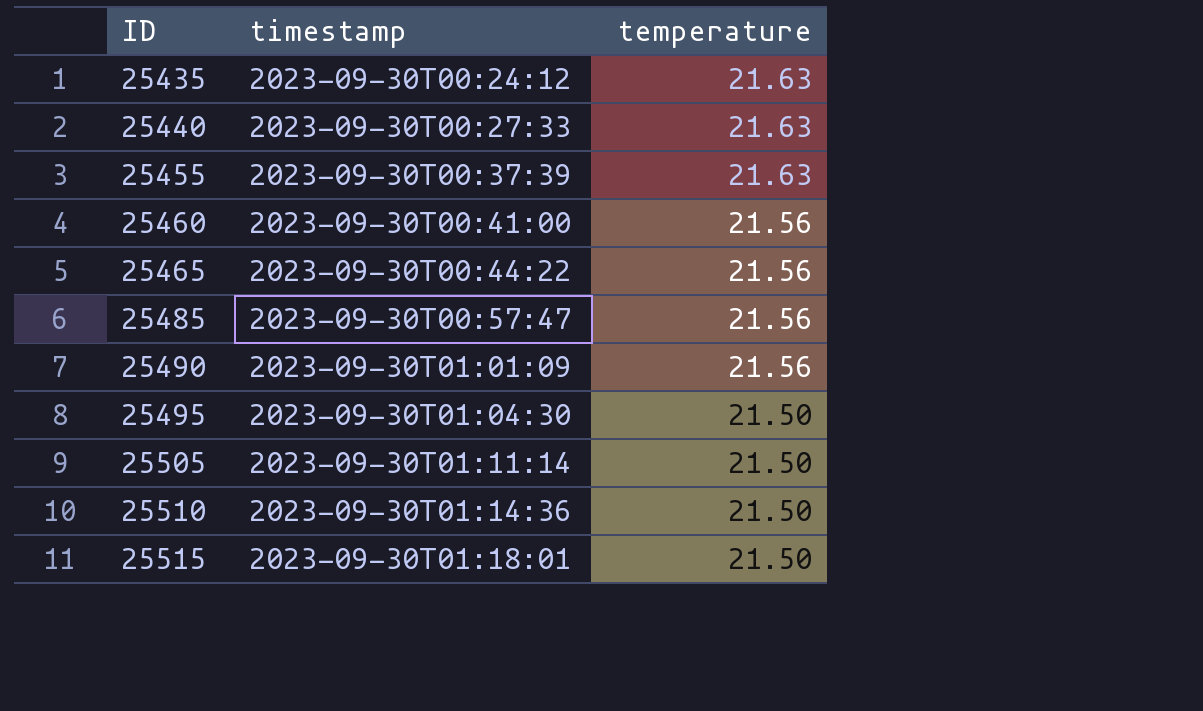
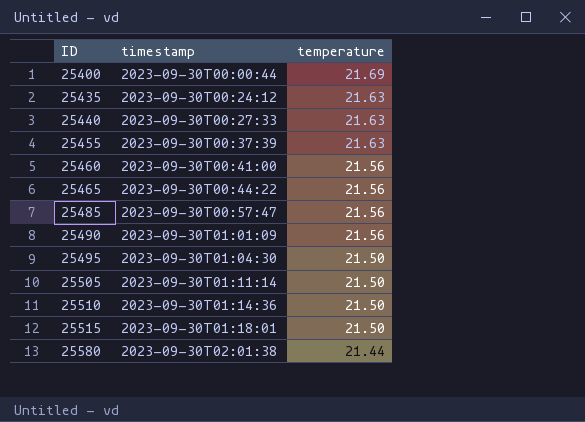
row 25400: none -> 2023-09-30T00:00:44 | 21.69
row 25580: none -> 2023-09-30T02:01:38 | 21.44

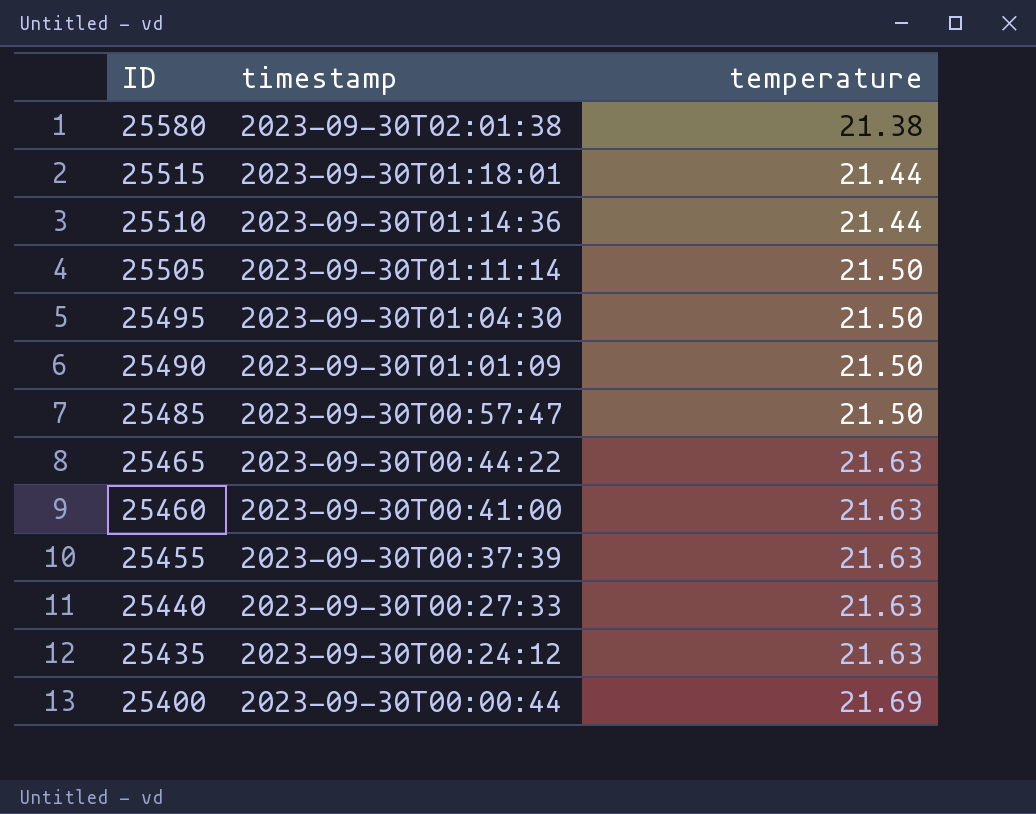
row order: ID ascending -> ID descending
25580 | temperature: 21.44 -> 21.38
25515 | temperature: 21.50 -> 21.44
25510 | temperature: 21.50 -> 21.44
25490 | temperature: 21.56 -> 21.50
25485 | temperature: 21.56 -> 21.50
25465 | temperature: 21.56 -> 21.63
25460 | temperature: 21.56 -> 21.63

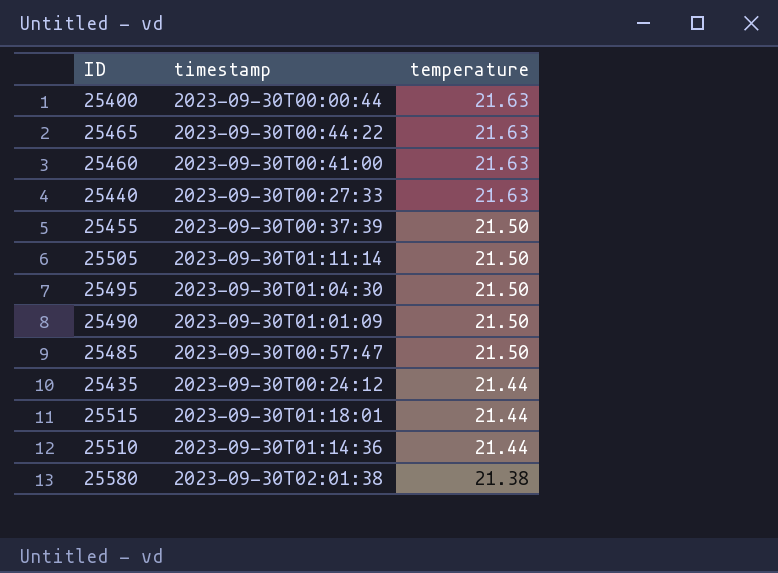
row order: ID descending -> temperature descending
25400 | temperature: 21.69 -> 21.63
25455 | temperature: 21.63 -> 21.50
25435 | temperature: 21.63 -> 21.44

